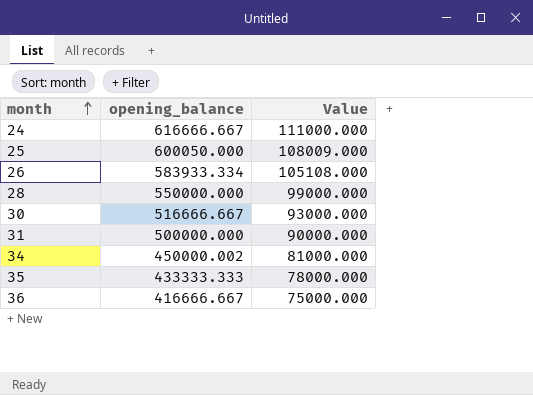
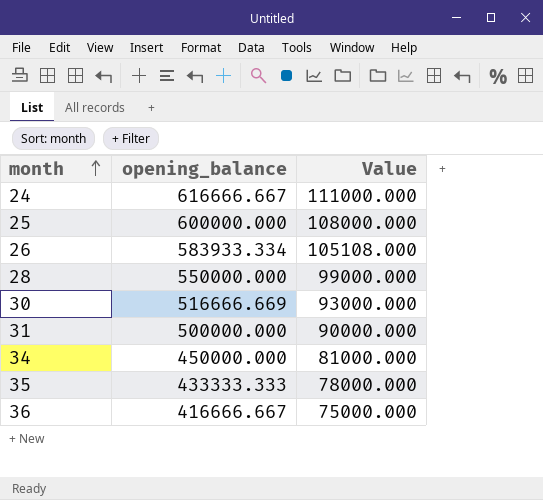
25 | opening_balance: 600050.000 -> 600000.000
25 | Value: 108009.000 -> 108000.000
30 | opening_balance: 516666.667 -> 516666.669
34 | opening_balance: 450000.002 -> 450000.000

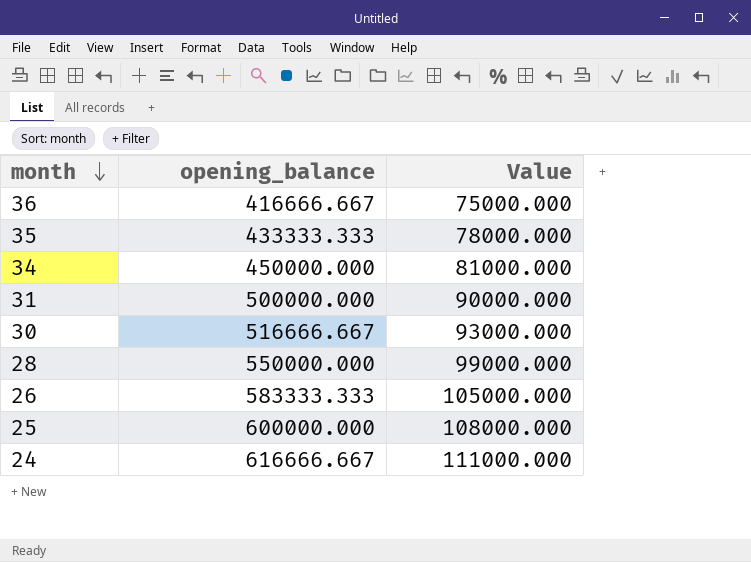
row order: month ascending -> month descending
30 | opening_balance: 516666.669 -> 516666.667
26 | opening_balance: 583933.334 -> 583333.333
26 | Value: 105108.000 -> 105000.000

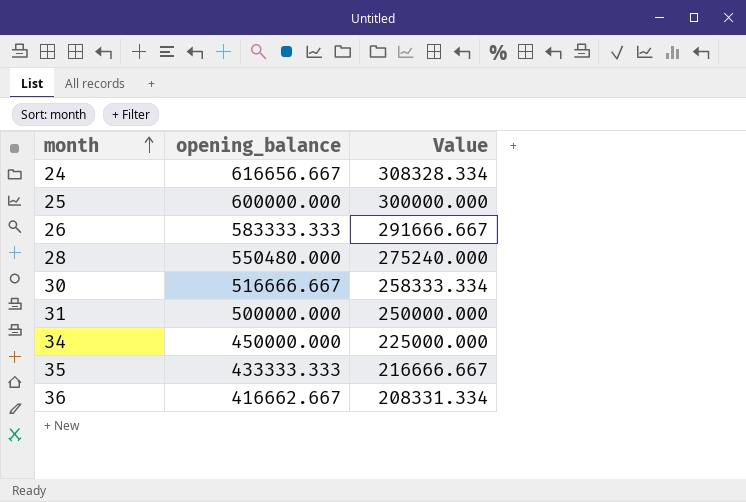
row order: month descending -> month ascending
column Value | formula: [opening_balance] * 0.18 -> [opening_balance] * 0.5
24 | opening_balance: 616666.667 -> 616656.667
28 | opening_balance: 550000.000 -> 550480.000
36 | opening_balance: 416666.667 -> 416662.667

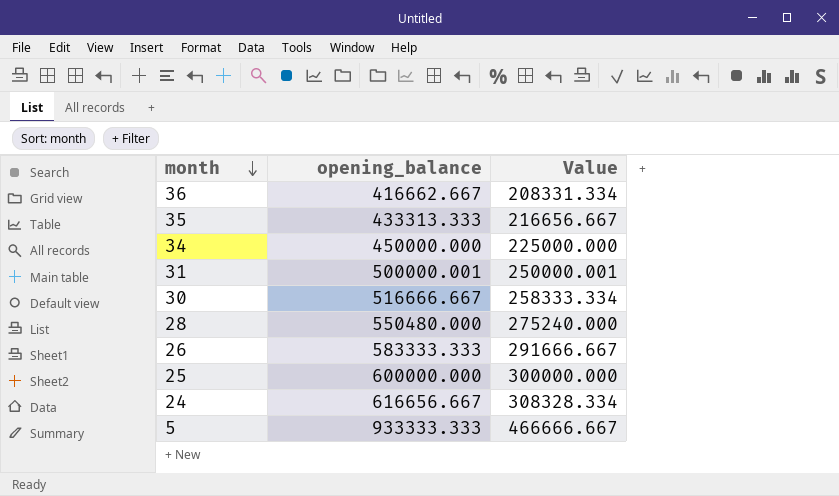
row order: month ascending -> month descending
35 | opening_balance: 433333.333 -> 433313.333
35 | Value: 216666.667 -> 216656.667
31 | opening_balance: 500000.000 -> 500000.001
31 | Value: 250000.000 -> 250000.001
row 5: none -> 933333.333 | 466666.667

